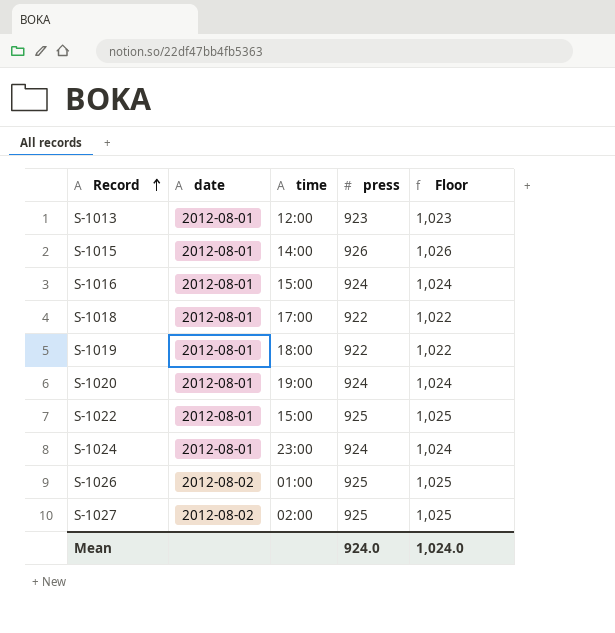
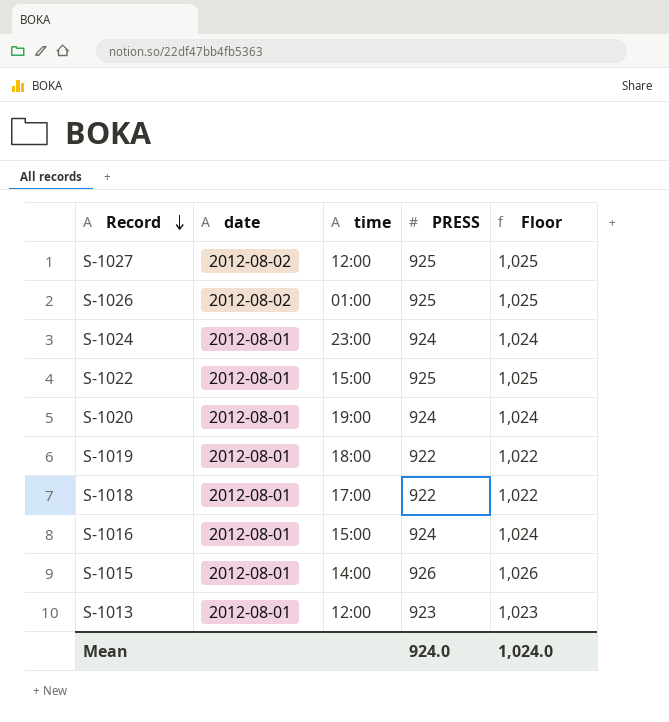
row order: Record ascending -> Record descending
column name: press -> PRESS
S-1027 | time: 02:00 -> 12:00

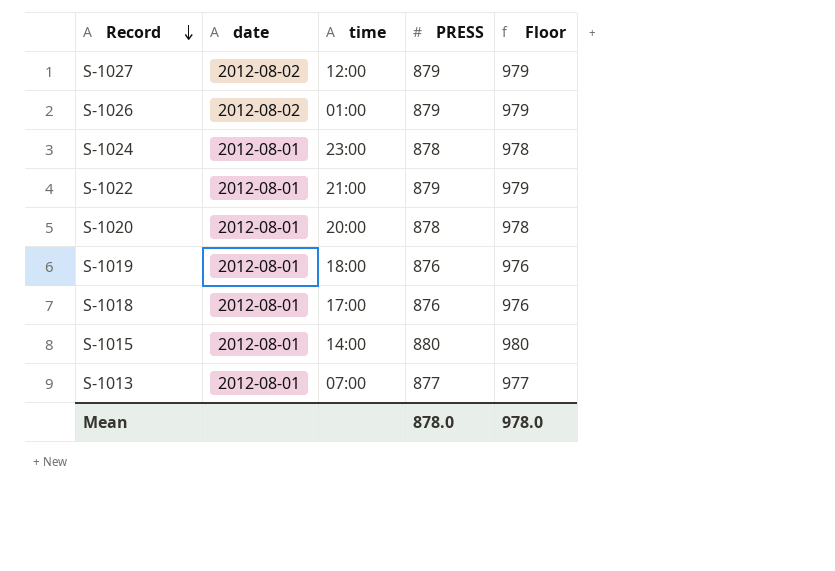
row S-1016: 2012-08-01 | 15:00 | 924 | 1,024 -> none
S-1027 | PRESS: 925 -> 879
S-1027 | Floor: 1,025 -> 979
S-1026 | PRESS: 925 -> 879
S-1026 | Floor: 1,025 -> 979
S-1024 | PRESS: 924 -> 878
S-1024 | Floor: 1,024 -> 978
S-1022 | time: 15:00 -> 21:00
S-1022 | PRESS: 925 -> 879
S-1022 | Floor: 1,025 -> 979
S-1020 | time: 19:00 -> 20:00
S-1020 | PRESS: 924 -> 878
S-1020 | Floor: 1,024 -> 978
S-1019 | PRESS: 922 -> 876
S-1019 | Floor: 1,022 -> 976
S-1018 | PRESS: 922 -> 876
S-1018 | Floor: 1,022 -> 976
S-1015 | PRESS: 926 -> 880
S-1015 | Floor: 1,026 -> 980
S-1013 | time: 12:00 -> 07:00
S-1013 | PRESS: 923 -> 877
S-1013 | Floor: 1,023 -> 977
Mean | PRESS: 924.0 -> 878.0
Mean | Floor: 1,024.0 -> 978.0

